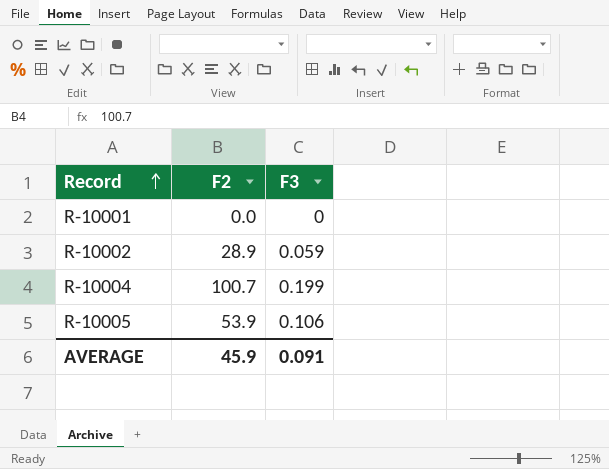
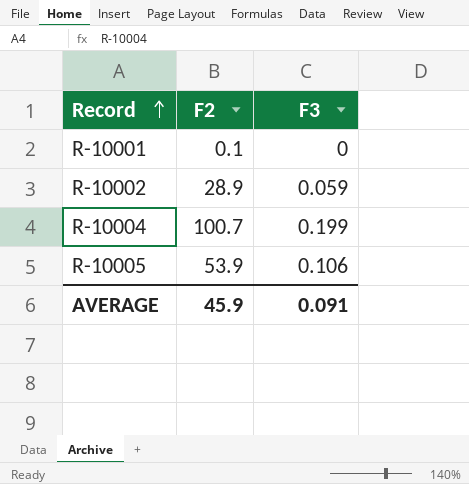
R-10001 | F2: 0.0 -> 0.1

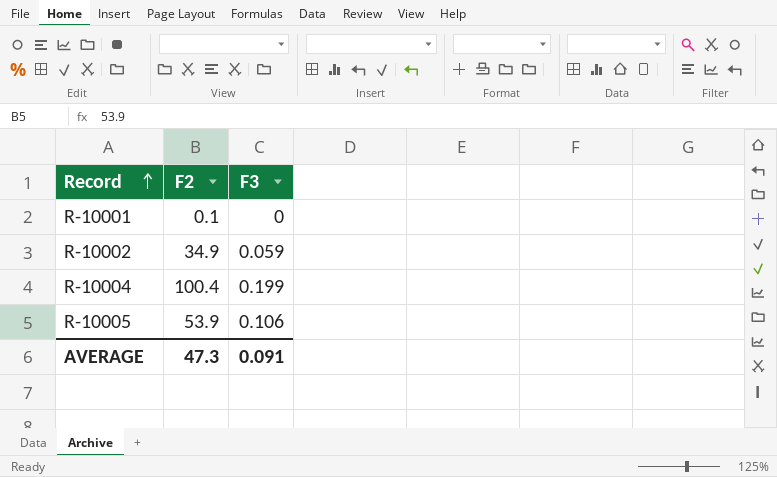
R-10002 | F2: 28.9 -> 34.9
R-10004 | F2: 100.7 -> 100.4
AVERAGE | F2: 45.9 -> 47.3

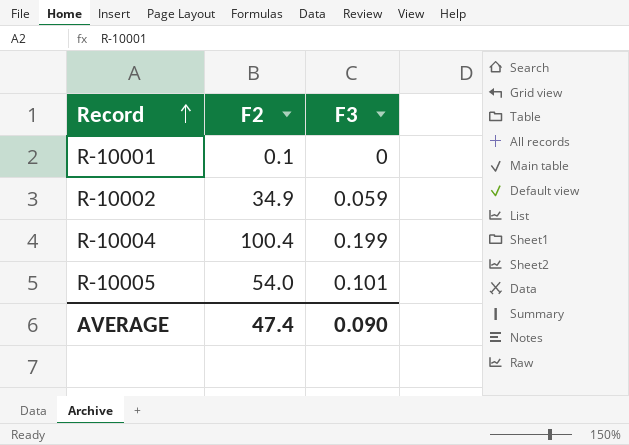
R-10005 | F2: 53.9 -> 54.0
R-10005 | F3: 0.106 -> 0.101
AVERAGE | F2: 47.3 -> 47.4
AVERAGE | F3: 0.091 -> 0.090

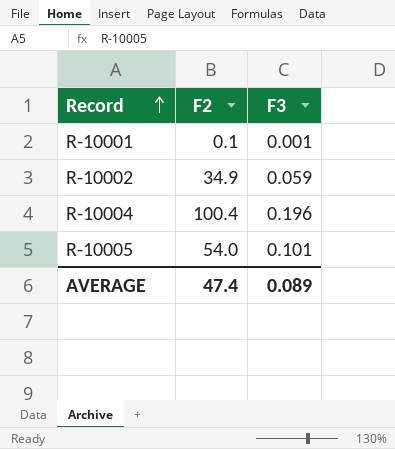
R-10001 | F3: 0 -> 0.001
R-10004 | F3: 0.199 -> 0.196
AVERAGE | F3: 0.090 -> 0.089

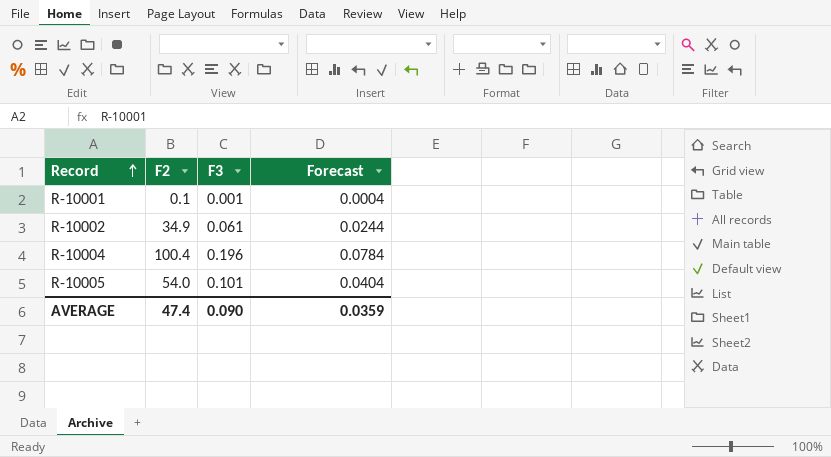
column Forecast | formula: none -> [F3] * 0.4
R-10002 | F3: 0.059 -> 0.061
AVERAGE | F3: 0.089 -> 0.090

